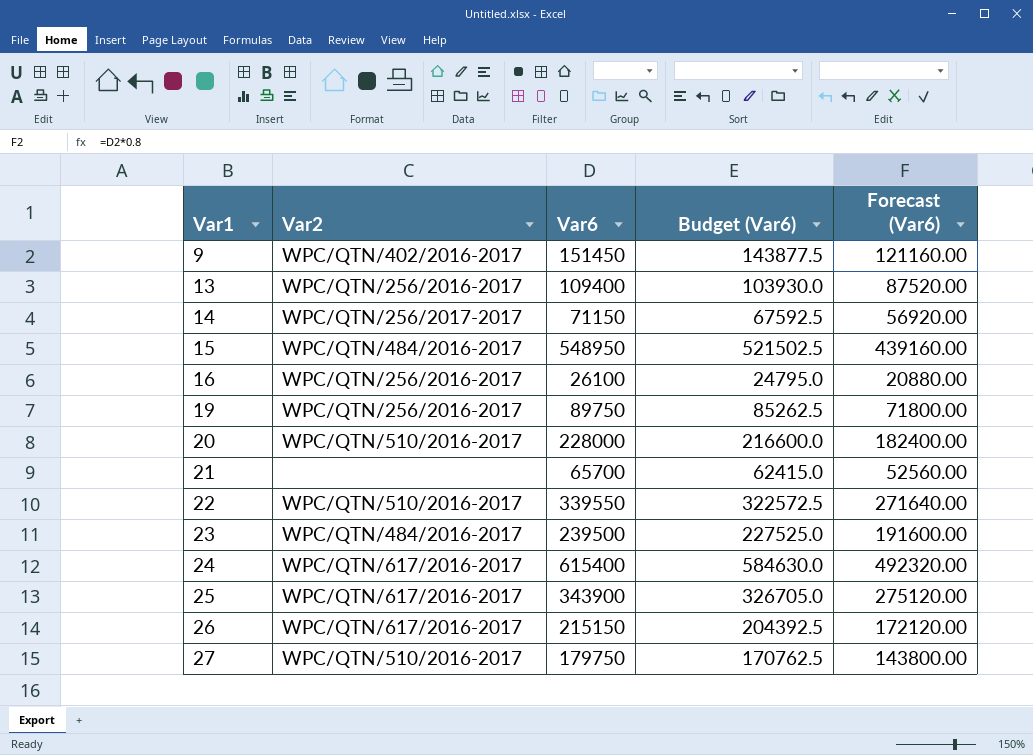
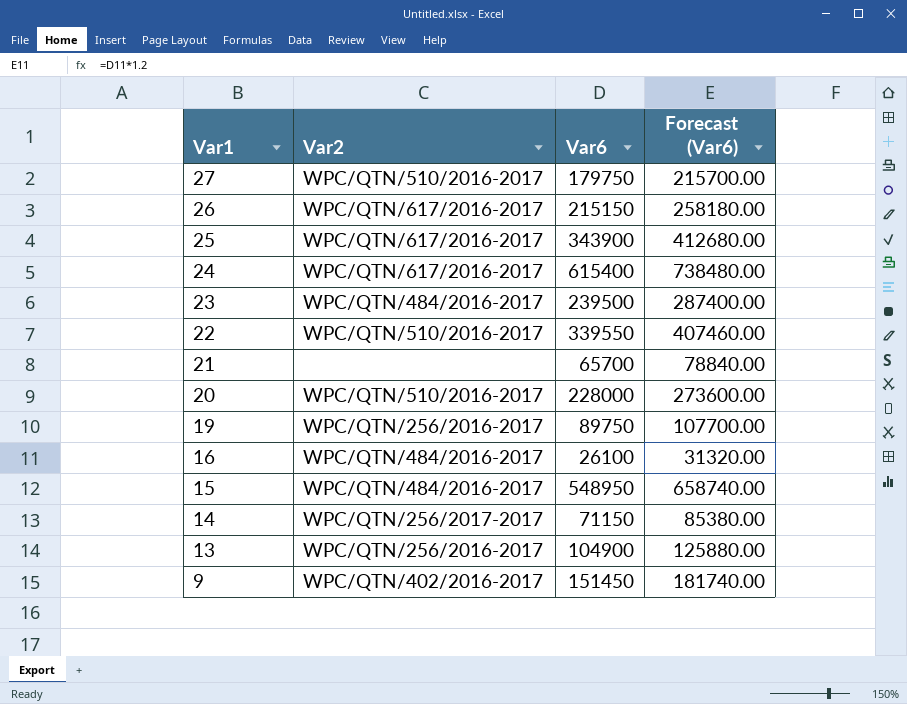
row order: Var1 ascending -> Var1 descending
column Budget (Var6) | formula: [Var6] * 0.95 -> none
column Forecast (Var6) | formula: [Var6] * 0.8 -> [Var6] * 1.2
16 | Var2: WPC/QTN/256/2016-2017 -> WPC/QTN/484/2016-2017
13 | Var6: 109400 -> 104900

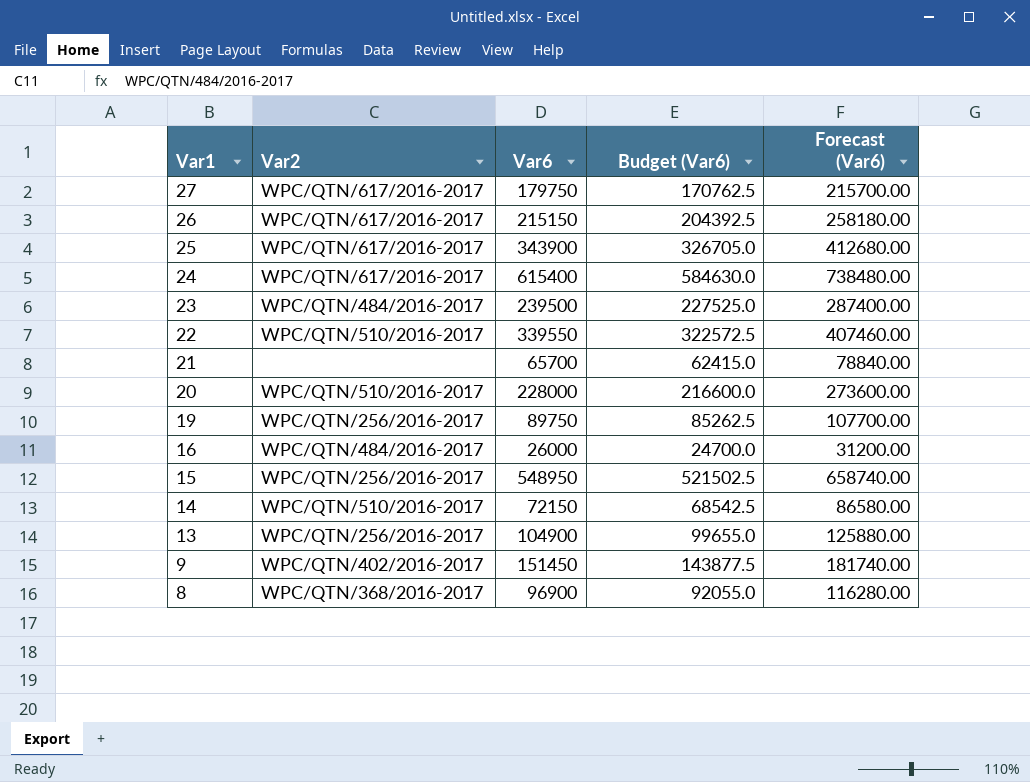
column Budget (Var6) | formula: none -> [Var6] * 0.95
27 | Var2: WPC/QTN/510/2016-2017 -> WPC/QTN/617/2016-2017
16 | Var6: 26100 -> 26000
16 | Forecast (Var6): 31320.00 -> 31200.00
15 | Var2: WPC/QTN/484/2016-2017 -> WPC/QTN/256/2016-2017
14 | Var2: WPC/QTN/256/2017-2017 -> WPC/QTN/510/2016-2017
14 | Var6: 71150 -> 72150
14 | Forecast (Var6): 85380.00 -> 86580.00
row 8: none -> WPC/QTN/368/2016-2017 | 96900 | 92055.0 | 116280.00

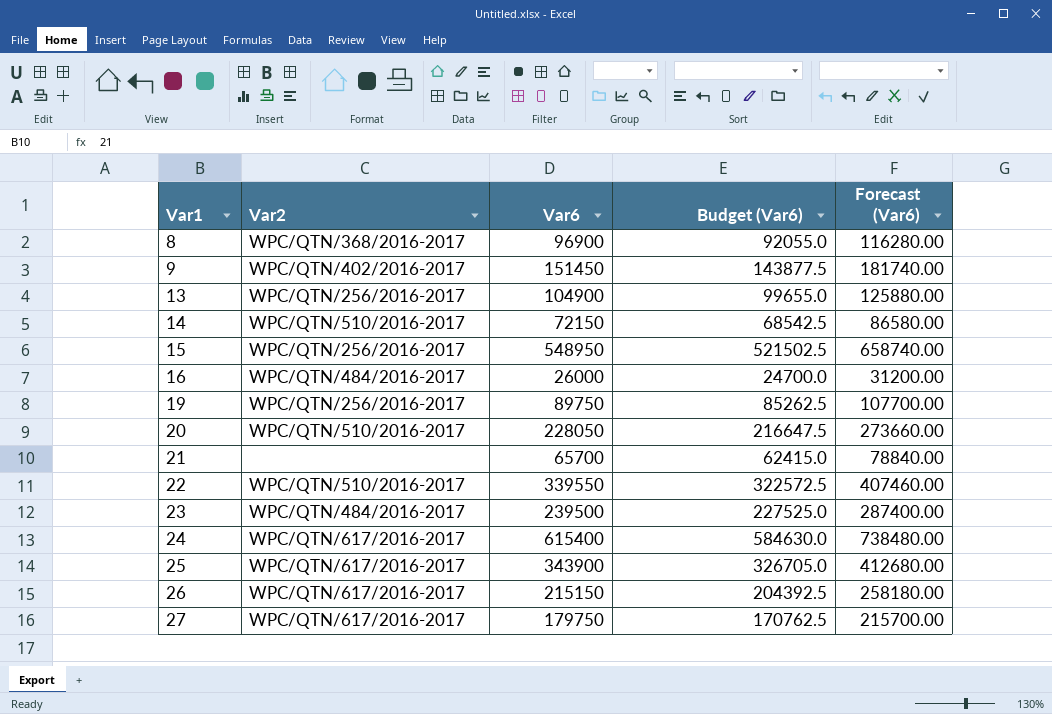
row order: Var1 descending -> Var1 ascending
20 | Var6: 228000 -> 228050
20 | Budget (Var6): 216600.0 -> 216647.5
20 | Forecast (Var6): 273600.00 -> 273660.00

